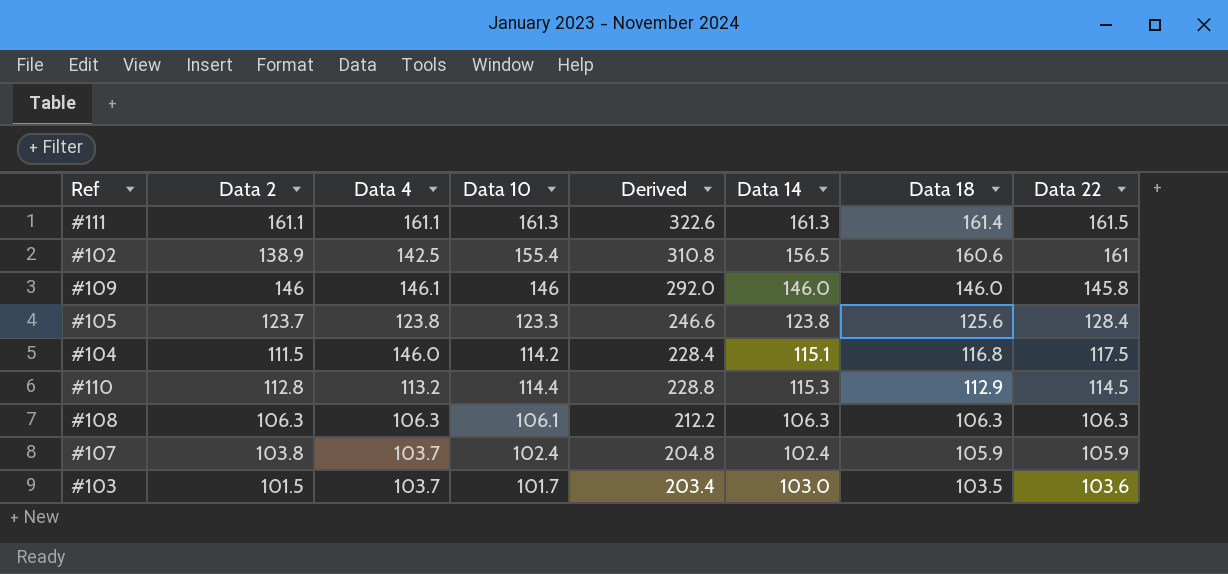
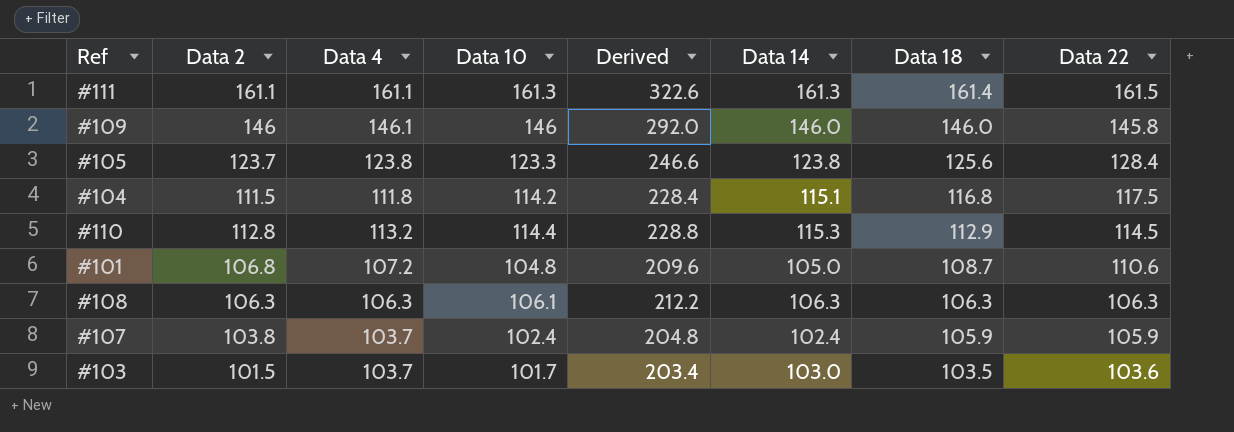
row #102: 138.9 | 142.5 | 155.4 | 310.8 | 156.5 | 160.6 | 161 -> none
#104 | Data 4: 146.0 -> 111.8
row #101: none -> 106.8 | 107.2 | 104.8 | 209.6 | 105.0 | 108.7 | 110.6

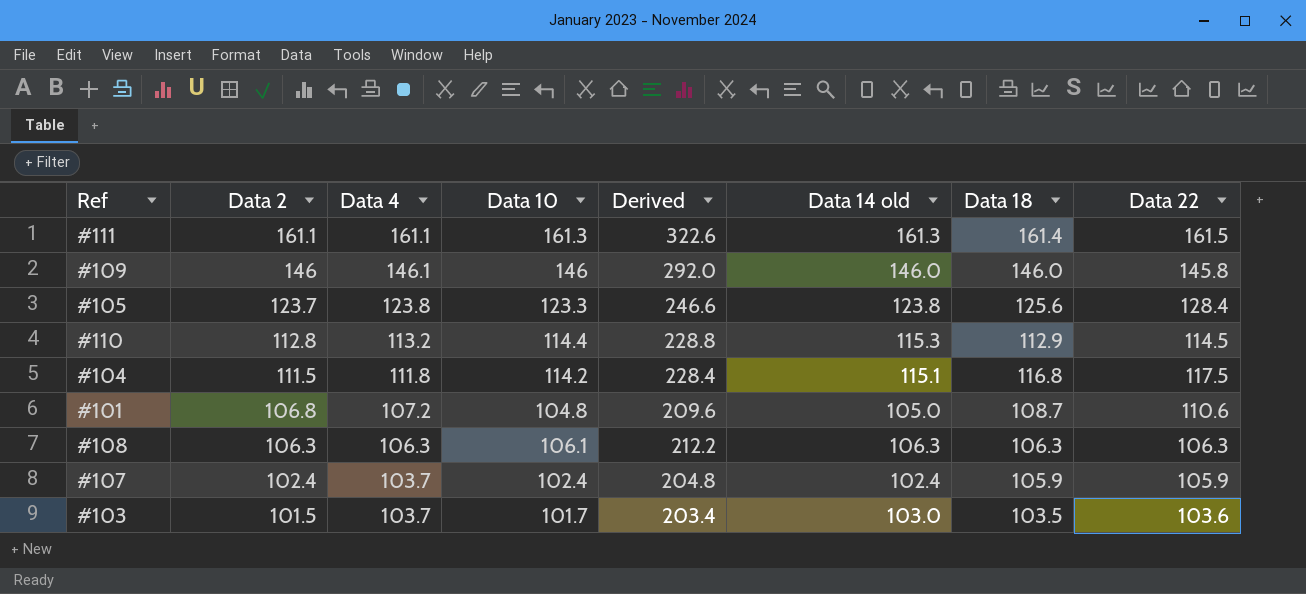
row order: Data 18 descending -> Data 2 descending
column name: Data 14 -> Data 14 old
#107 | Data 2: 103.8 -> 102.4

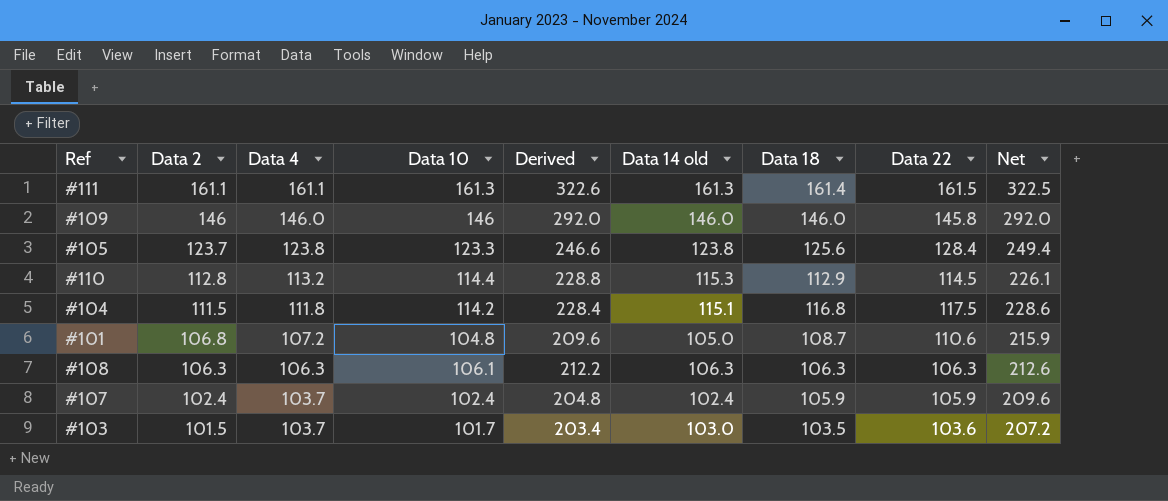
column Net | formula: none -> [Data 4] + [Data 18]
#109 | Data 4: 146.1 -> 146.0

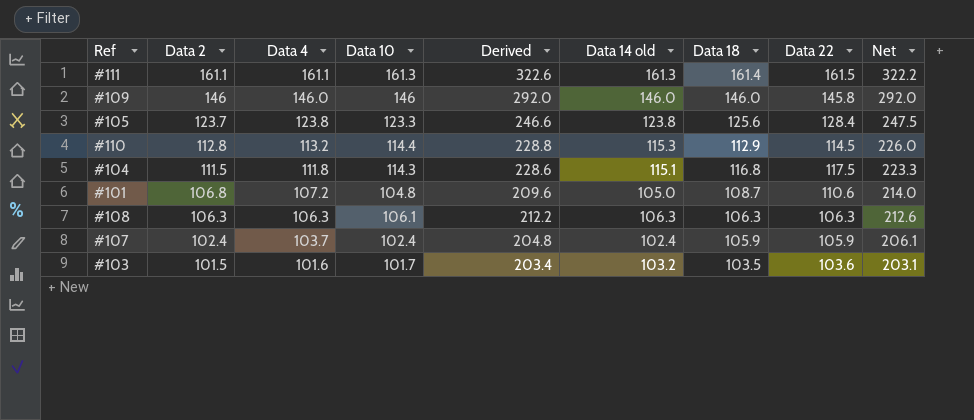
column Net | formula: [Data 4] + [Data 18] -> [Data 2] + [Data 4]
#104 | Data 10: 114.2 -> 114.3
#104 | Derived: 228.4 -> 228.6
#103 | Data 4: 103.7 -> 101.6
#103 | Data 14 old: 103.0 -> 103.2

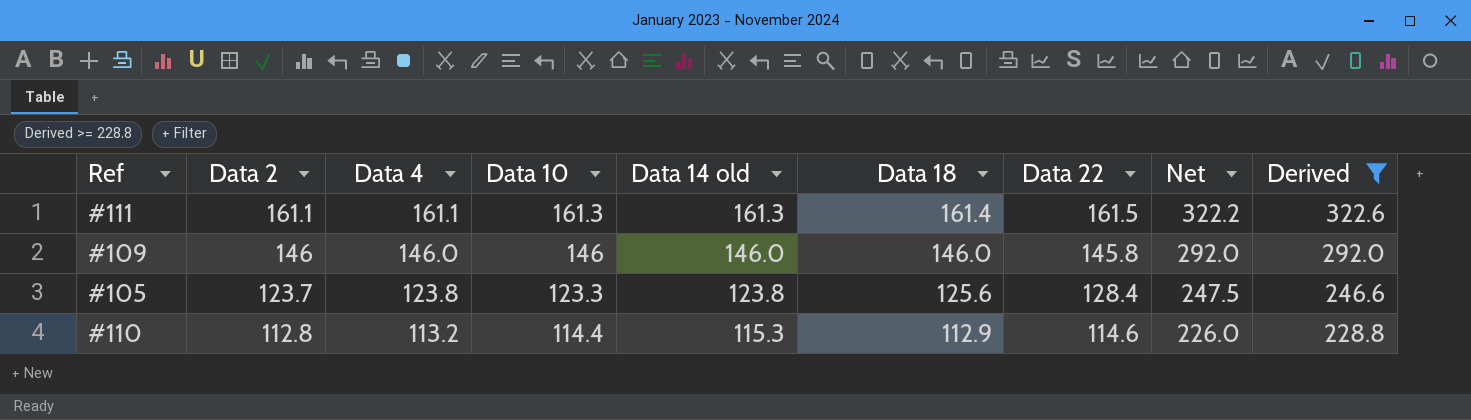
filter: none -> Derived >= 228.8
column Derived | position: 5 -> 9
#110 | Data 22: 114.5 -> 114.6

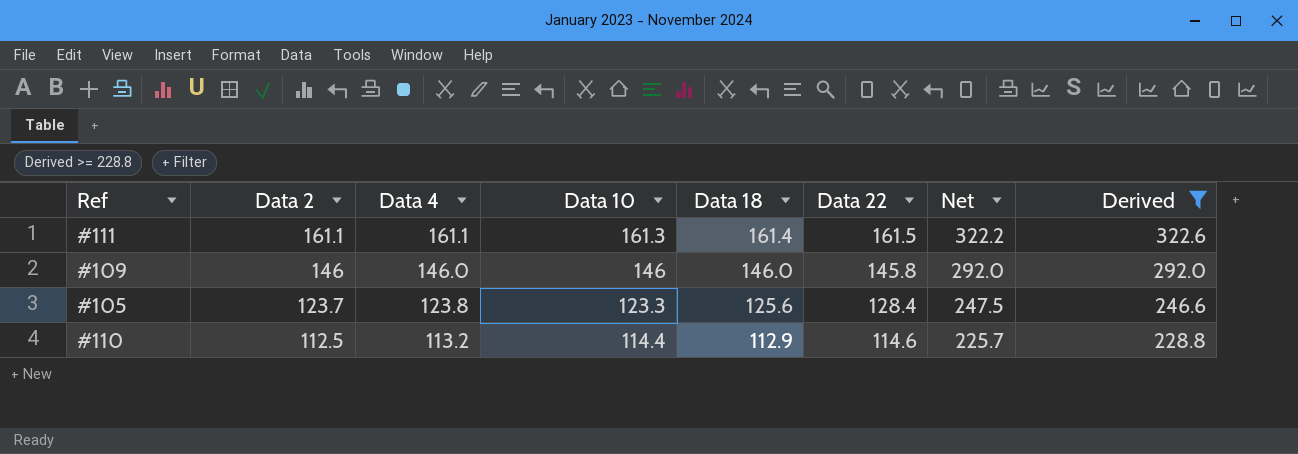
column Data 14 old | position: 5 -> none
#110 | Data 2: 112.8 -> 112.5
#110 | Net: 226.0 -> 225.7

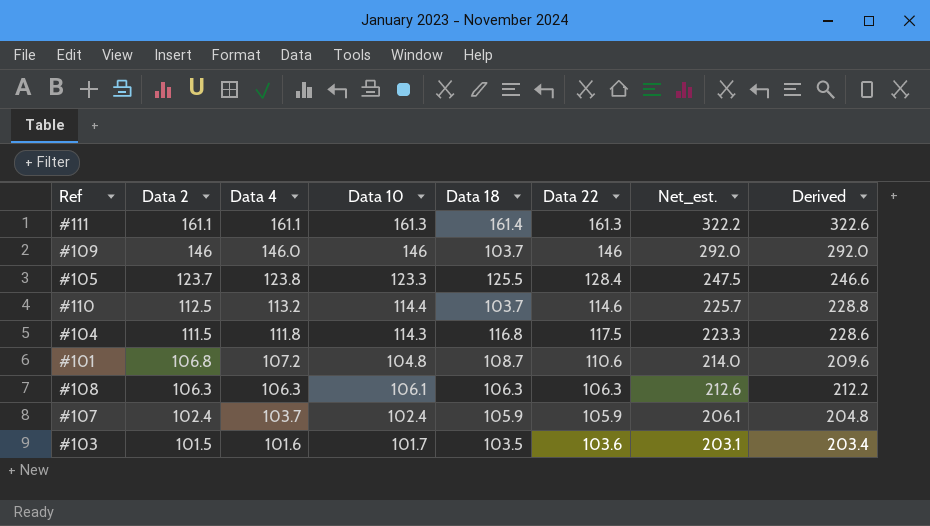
filter: Derived >= 228.8 -> none
column name: Net -> Net_est.
#111 | Data 22: 161.5 -> 161.3
#109 | Data 18: 146.0 -> 103.7
#109 | Data 22: 145.8 -> 146
#105 | Data 18: 125.6 -> 125.5
#110 | Data 18: 112.9 -> 103.7

